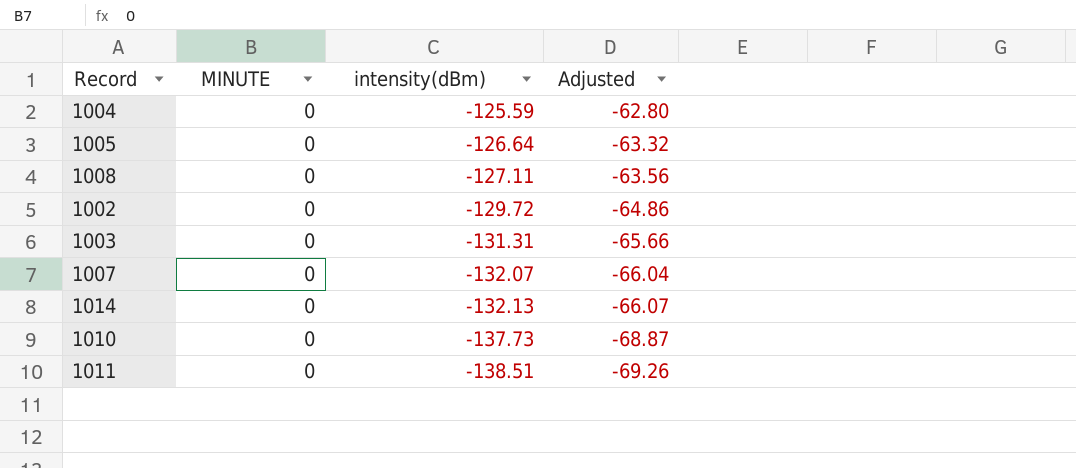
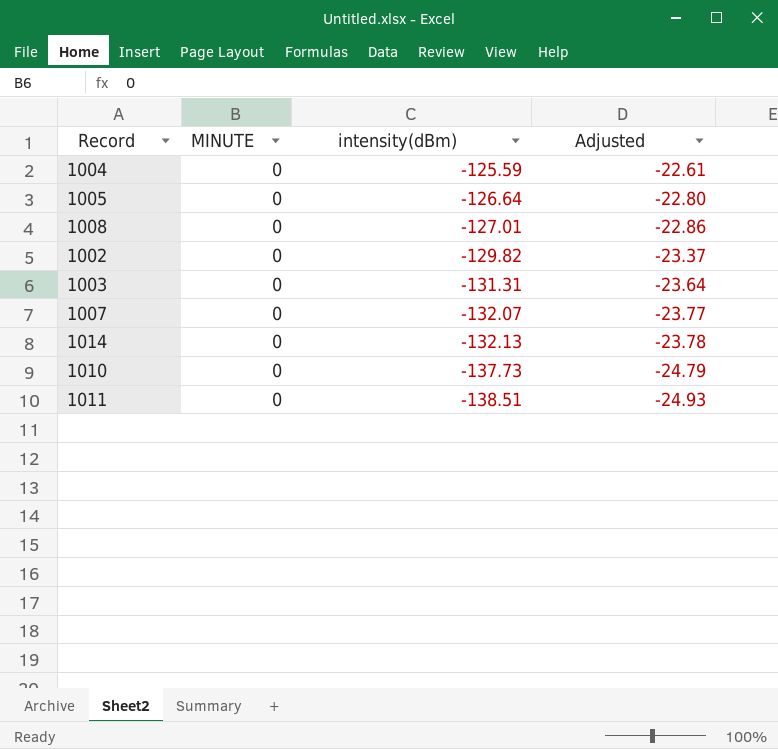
column Adjusted | formula: [intensity(dBm)] * 0.5 -> [intensity(dBm)] * 0.18
1008 | intensity(dBm): -127.11 -> -127.01
1002 | intensity(dBm): -129.72 -> -129.82

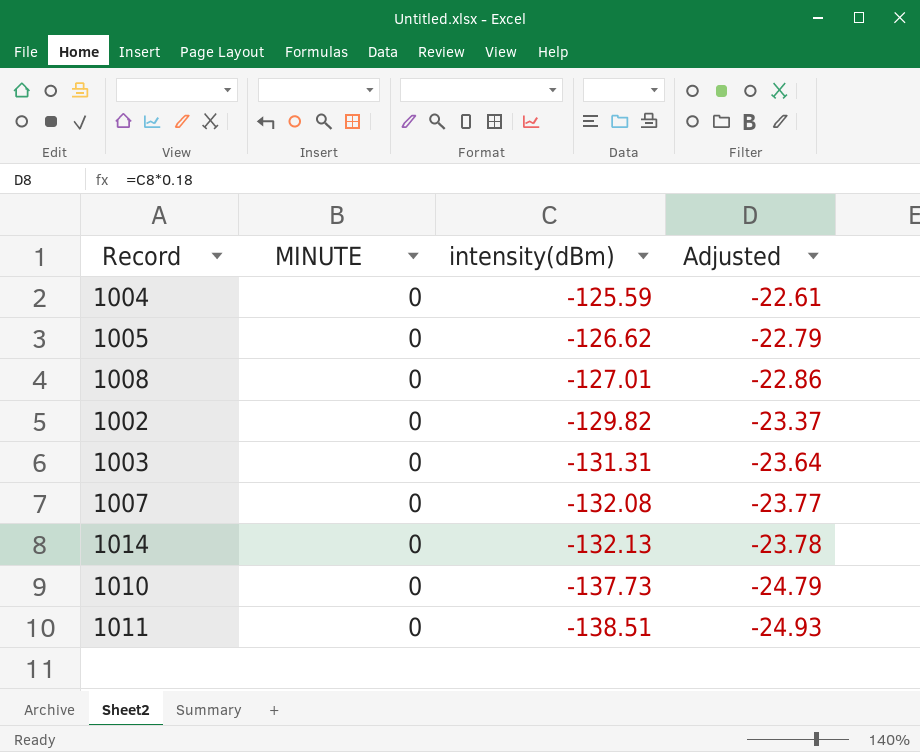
1005 | intensity(dBm): -126.64 -> -126.62
1005 | Adjusted: -22.80 -> -22.79
1007 | intensity(dBm): -132.07 -> -132.08

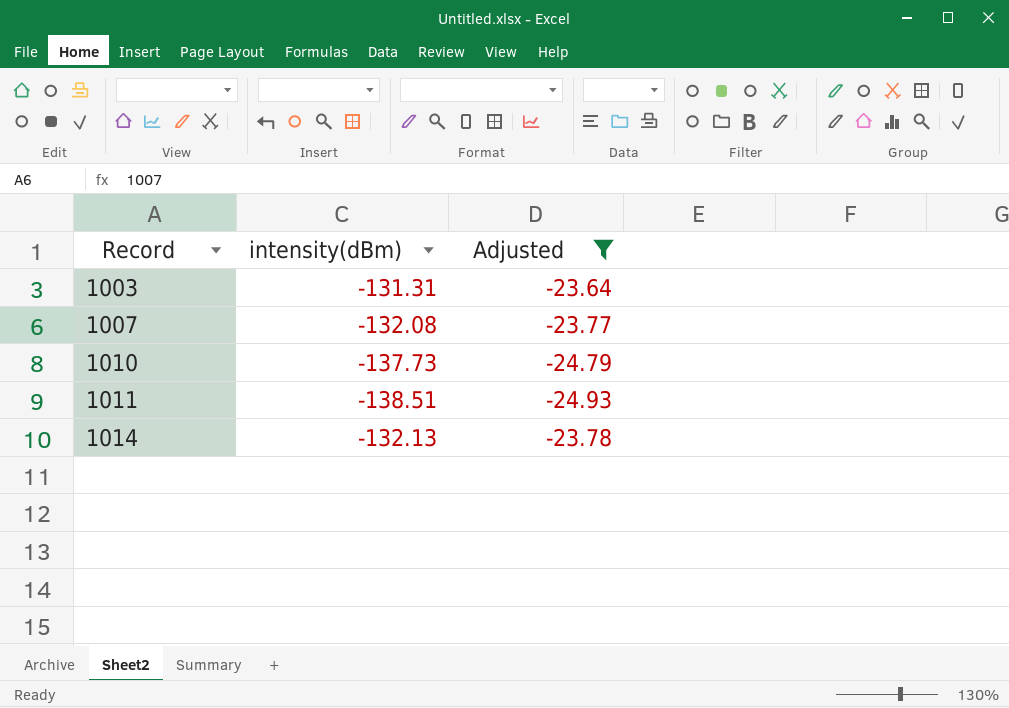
filter: none -> Adjusted <= -23.64
row order: intensity(dBm) descending -> Record ascending
column MINUTE | position: 2 -> none

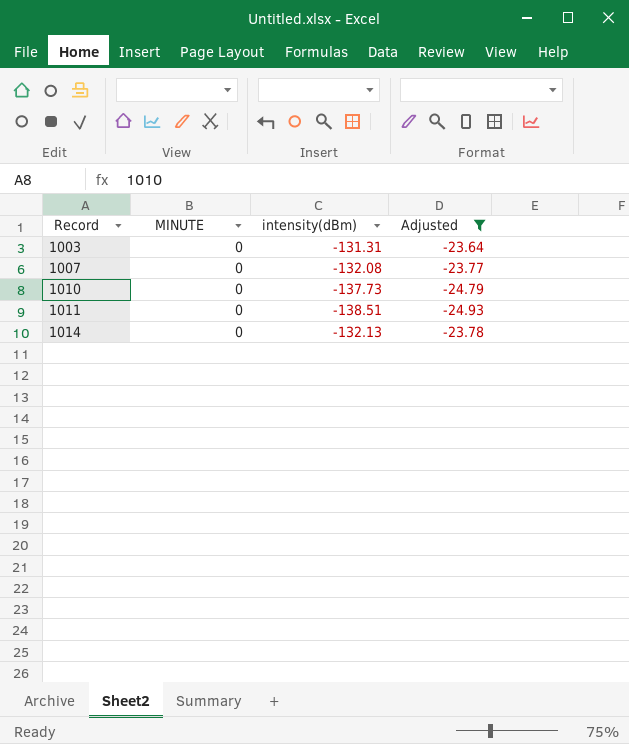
column MINUTE | position: none -> 2

